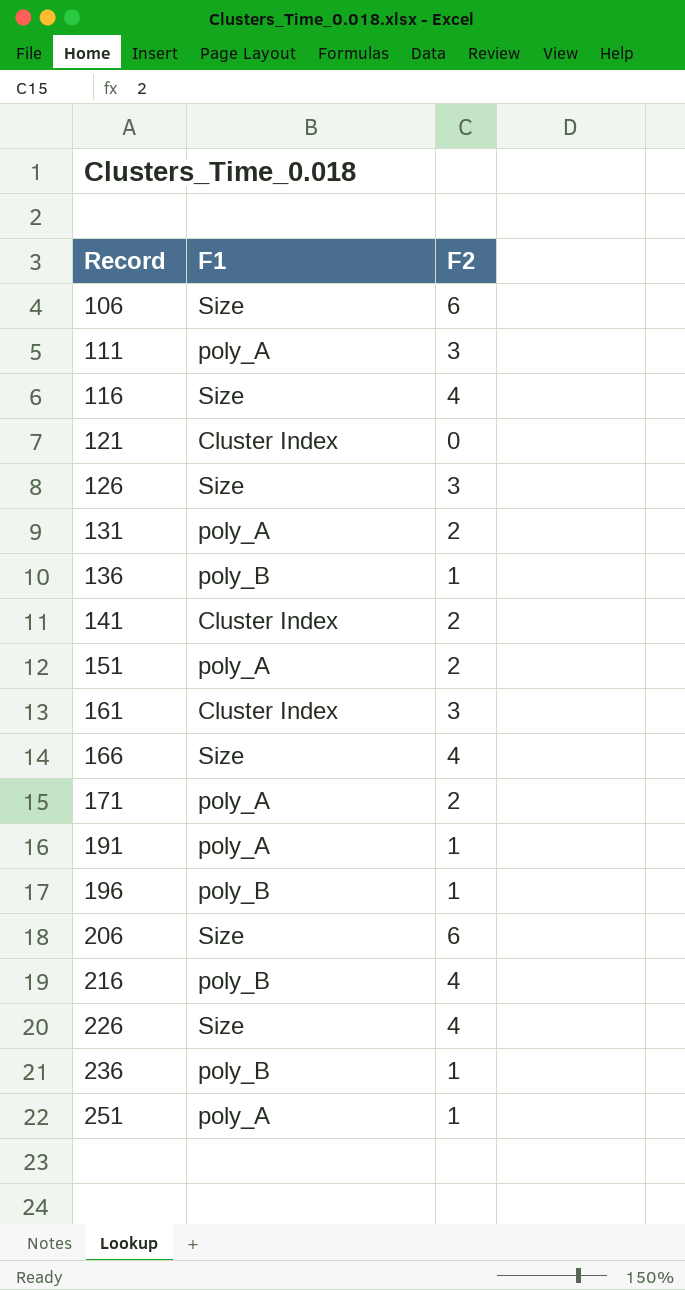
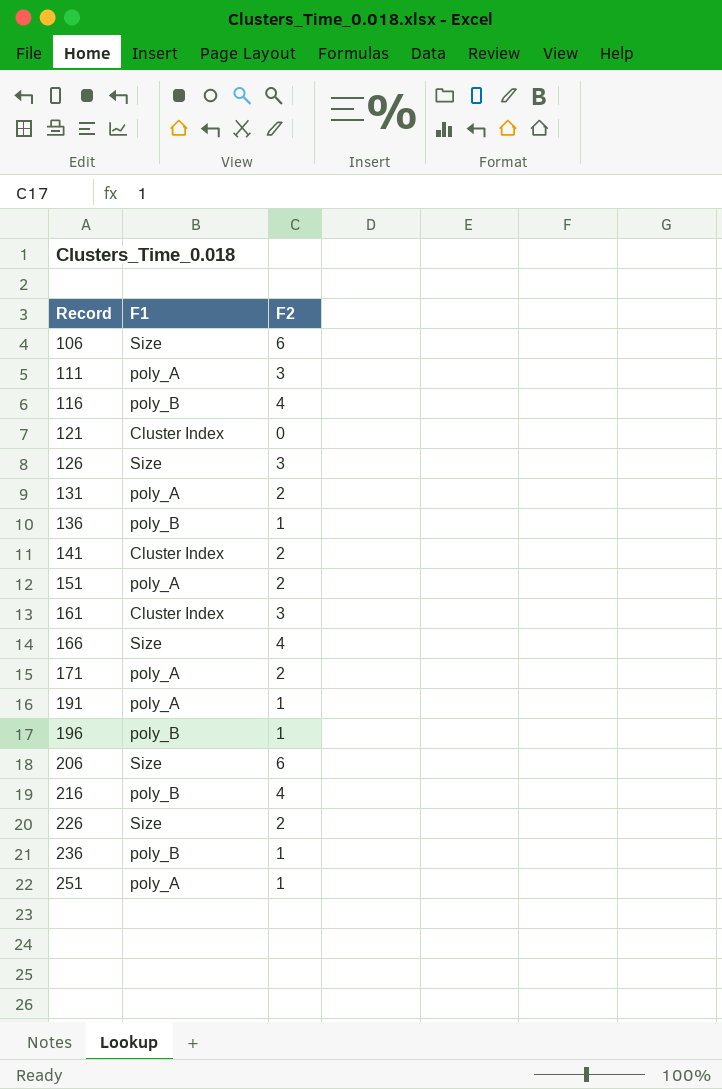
116 | F1: Size -> poly_B
226 | F2: 4 -> 2

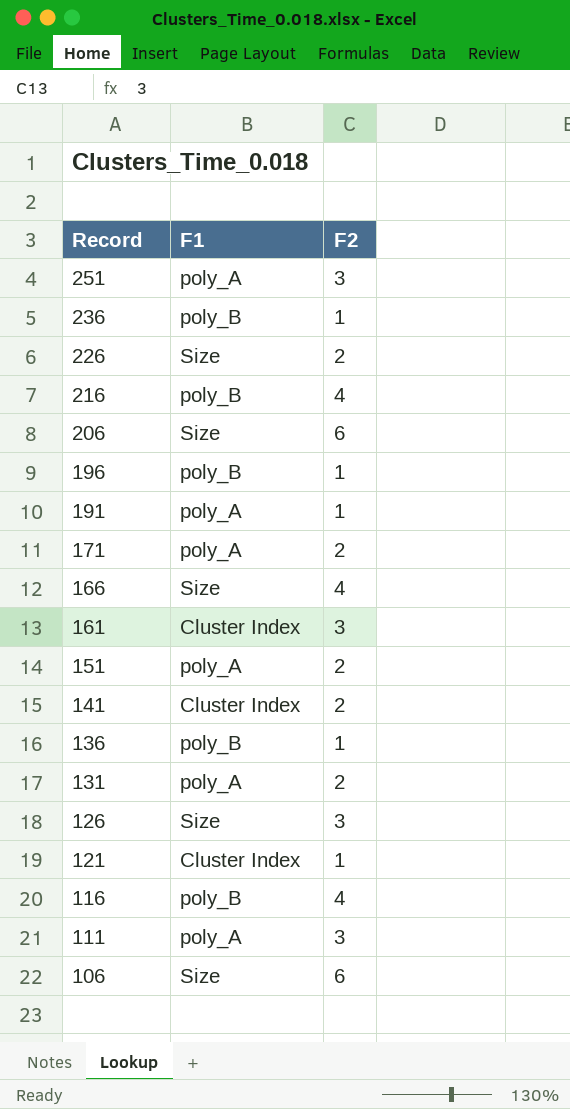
row order: Record ascending -> Record descending
251 | F2: 1 -> 3
121 | F2: 0 -> 1

